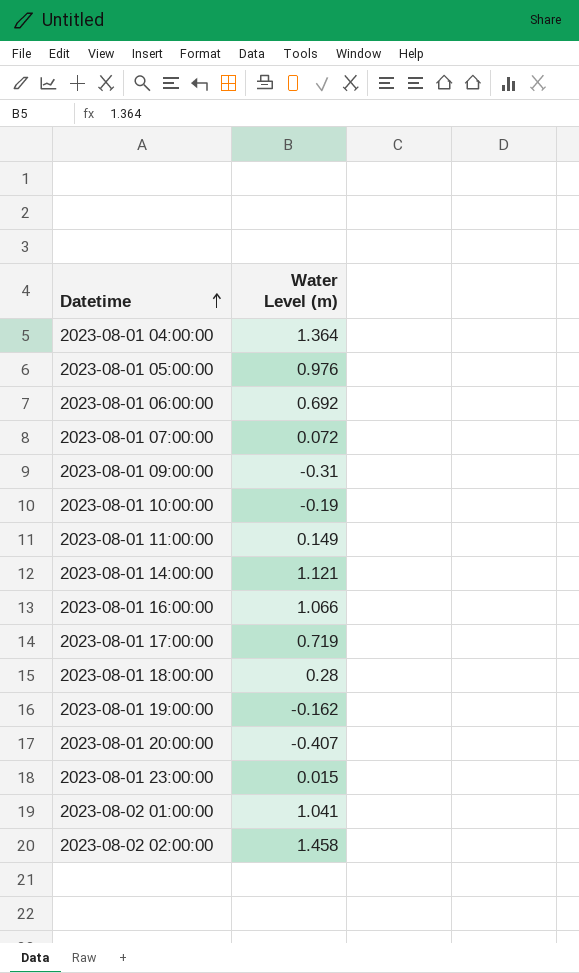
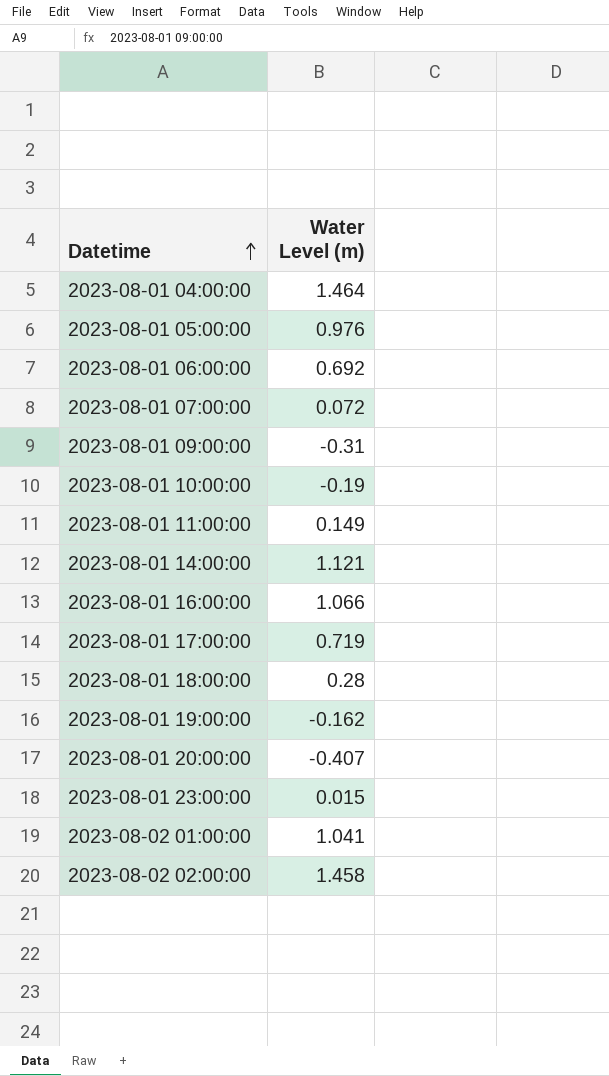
2023-08-01 04:00:00 | Water Level (m): 1.364 -> 1.464

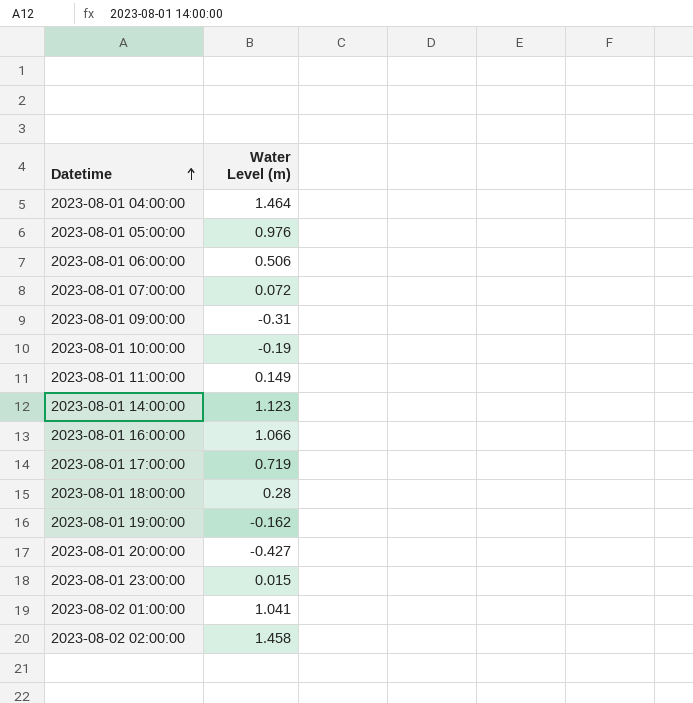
2023-08-01 06:00:00 | Water Level (m): 0.692 -> 0.506
2023-08-01 14:00:00 | Water Level (m): 1.121 -> 1.123
2023-08-01 20:00:00 | Water Level (m): -0.407 -> -0.427

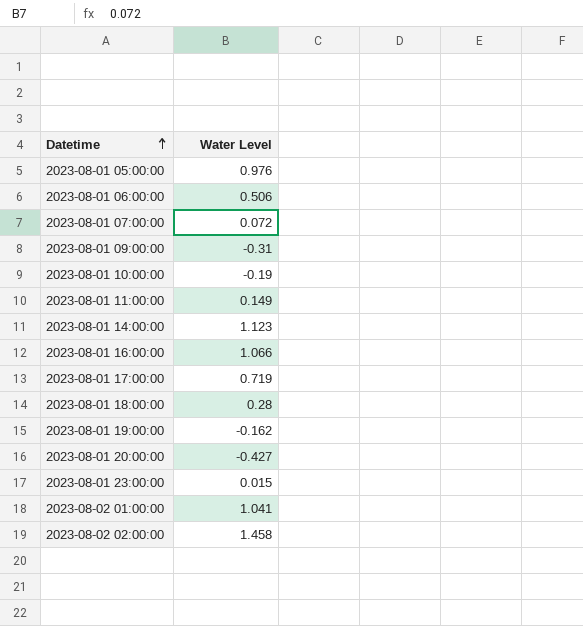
column name: Water Level (m) -> Water Level
row 2023-08-01 04:00:00: 1.464 -> none

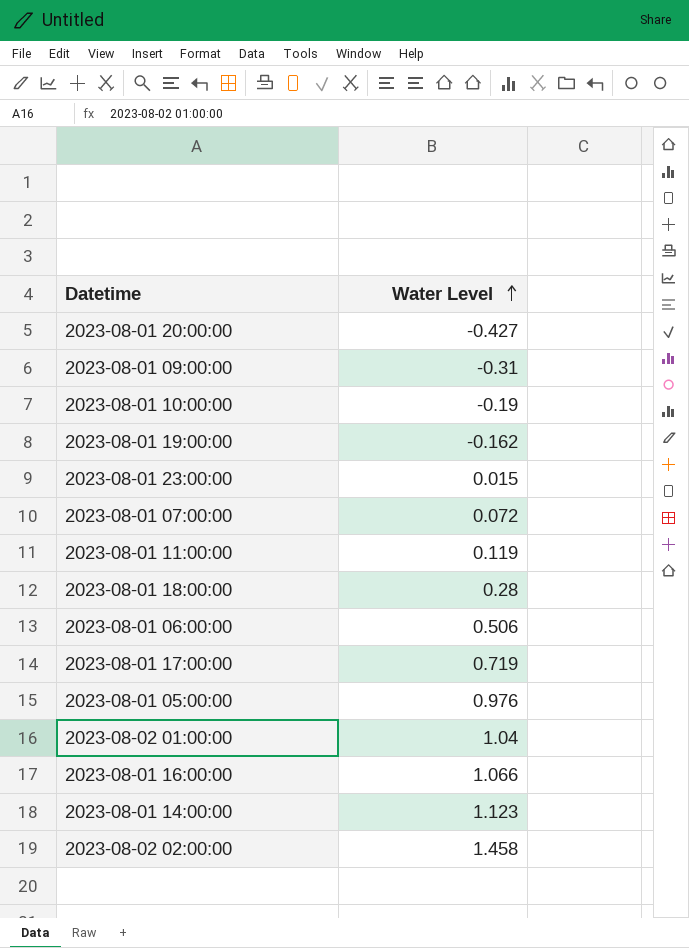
row order: Datetime ascending -> Water Level ascending
2023-08-01 11:00:00 | Water Level: 0.149 -> 0.119
2023-08-02 01:00:00 | Water Level: 1.041 -> 1.04

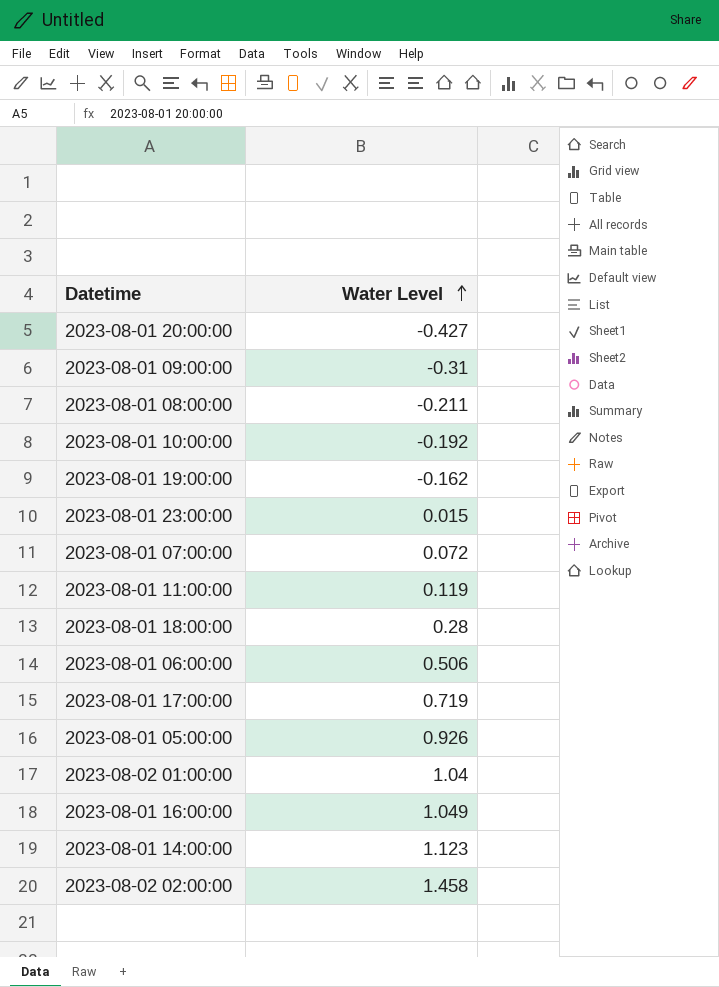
row 2023-08-01 08:00:00: none -> -0.211
2023-08-01 10:00:00 | Water Level: -0.19 -> -0.192
2023-08-01 05:00:00 | Water Level: 0.976 -> 0.926
2023-08-01 16:00:00 | Water Level: 1.066 -> 1.049

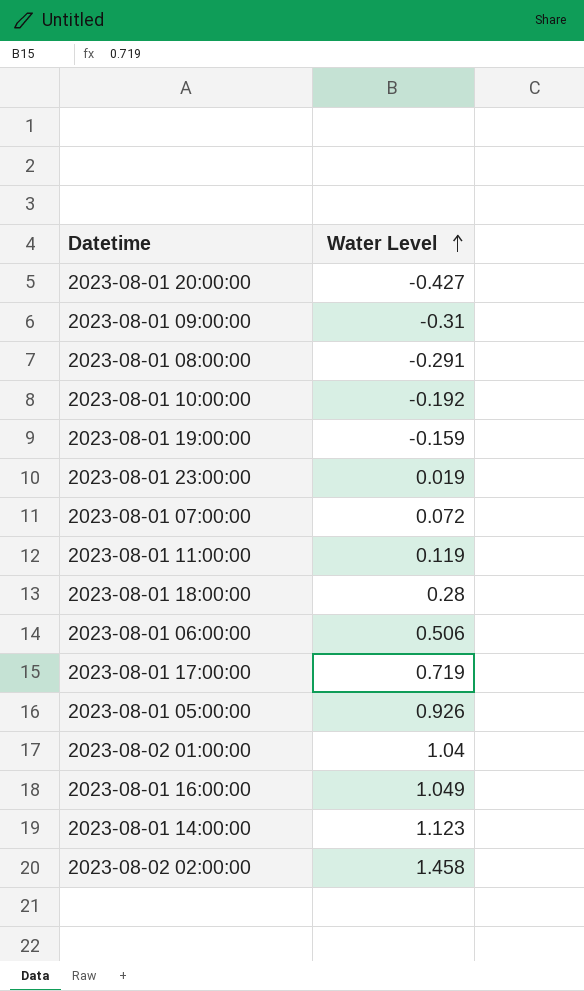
2023-08-01 08:00:00 | Water Level: -0.211 -> -0.291
2023-08-01 19:00:00 | Water Level: -0.162 -> -0.159
2023-08-01 23:00:00 | Water Level: 0.015 -> 0.019

